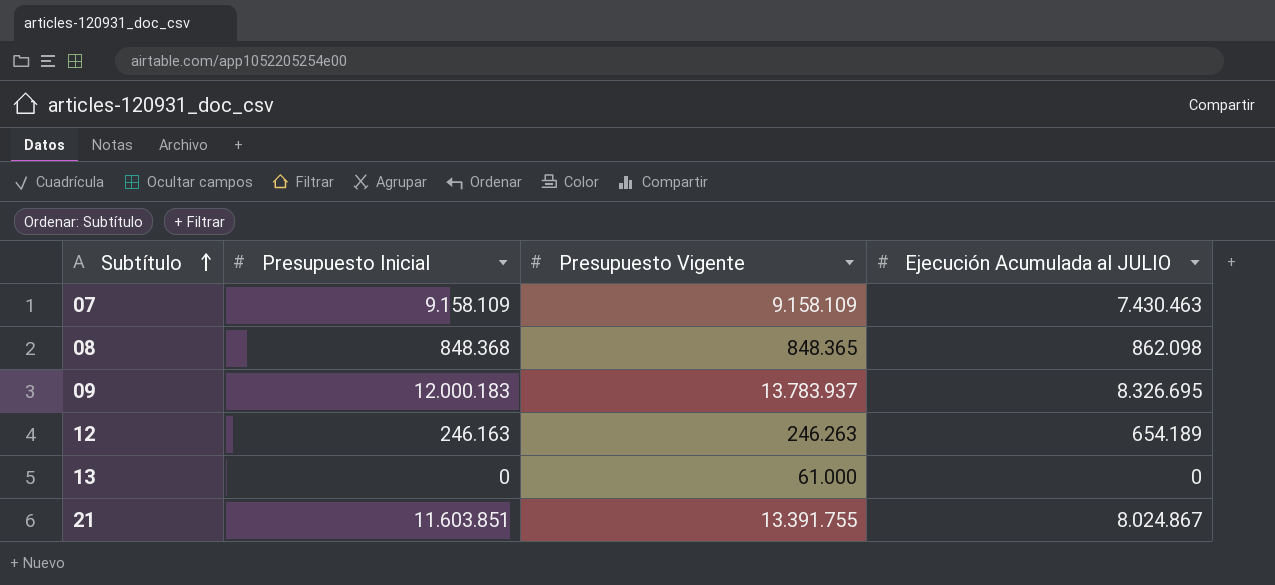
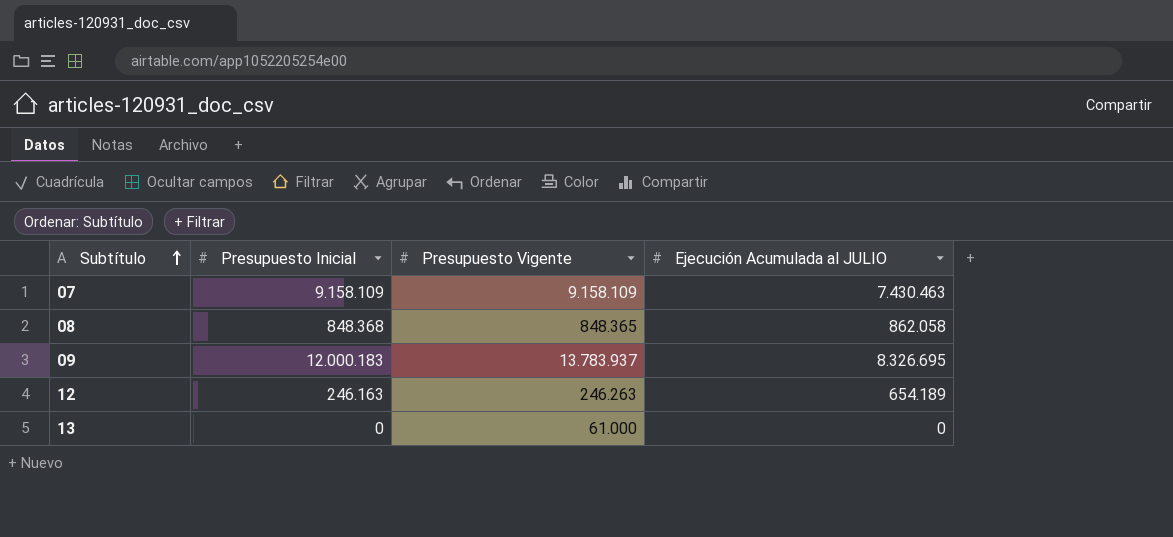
row 21: 11.603.851 | 13.391.755 | 8.024.867 -> none
08 | Ejecución Acumulada al JULIO: 862.098 -> 862.058

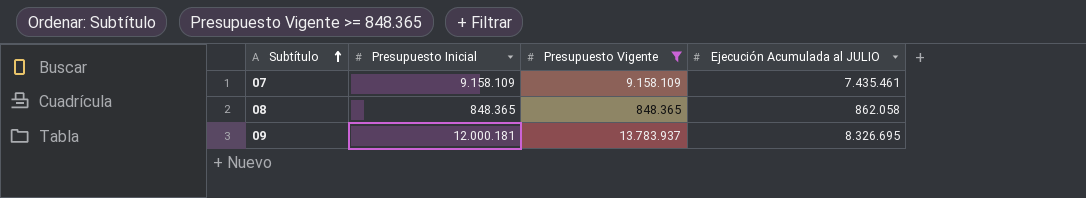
filter: none -> Presupuesto Vigente >= 848.365
07 | Ejecución Acumulada al JULIO: 7.430.463 -> 7.435.461
08 | Presupuesto Inicial: 848.368 -> 848.365
09 | Presupuesto Inicial: 12.000.183 -> 12.000.181

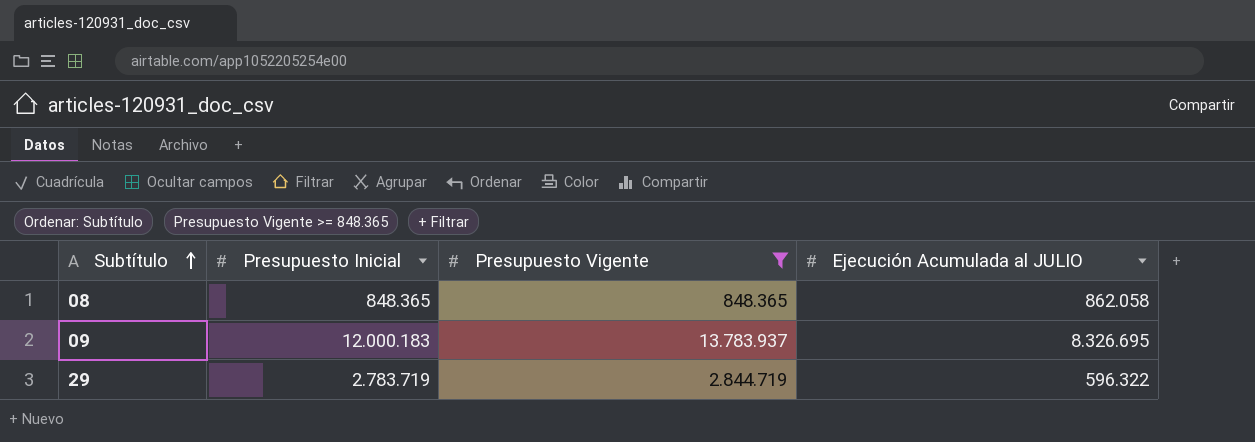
row 07: 9.158.109 | 9.158.109 | 7.435.461 -> none
09 | Presupuesto Inicial: 12.000.181 -> 12.000.183
row 29: none -> 2.783.719 | 2.844.719 | 596.322

